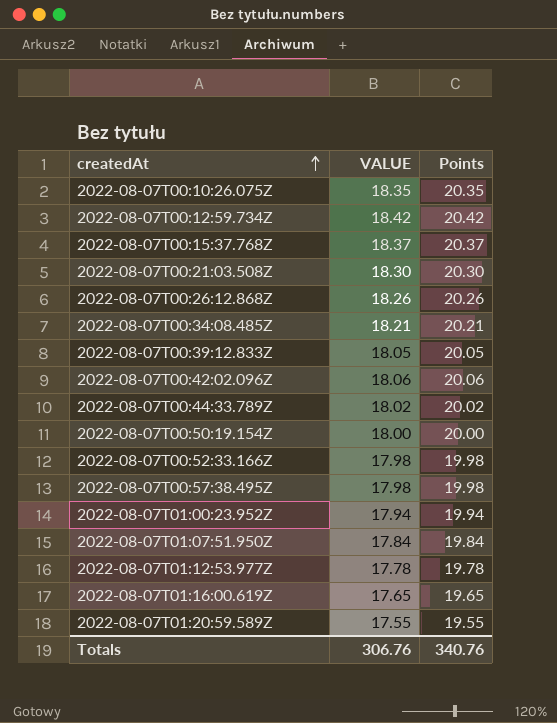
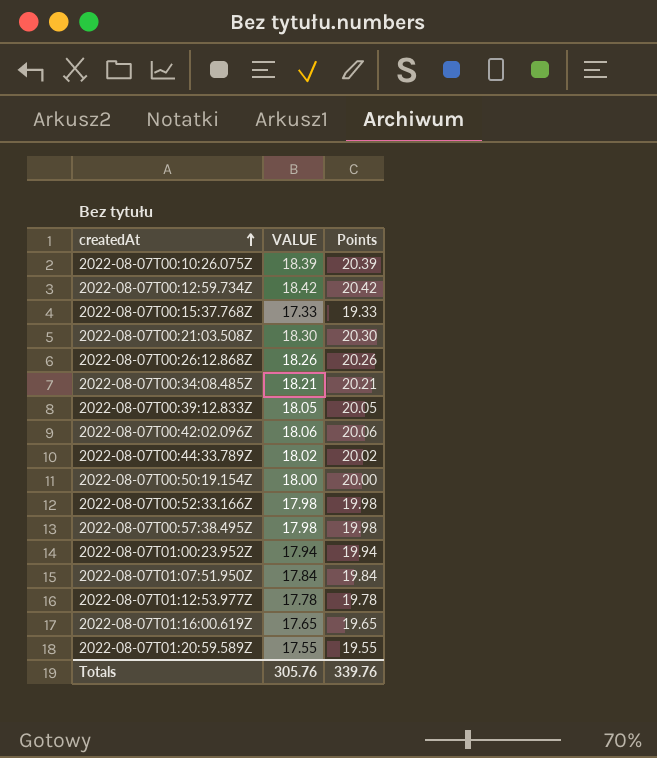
2022-08-07T00:10:26.075Z | VALUE: 18.35 -> 18.39
2022-08-07T00:10:26.075Z | Points: 20.35 -> 20.39
2022-08-07T00:15:37.768Z | VALUE: 18.37 -> 17.33
2022-08-07T00:15:37.768Z | Points: 20.37 -> 19.33
Totals | VALUE: 306.76 -> 305.76
Totals | Points: 340.76 -> 339.76

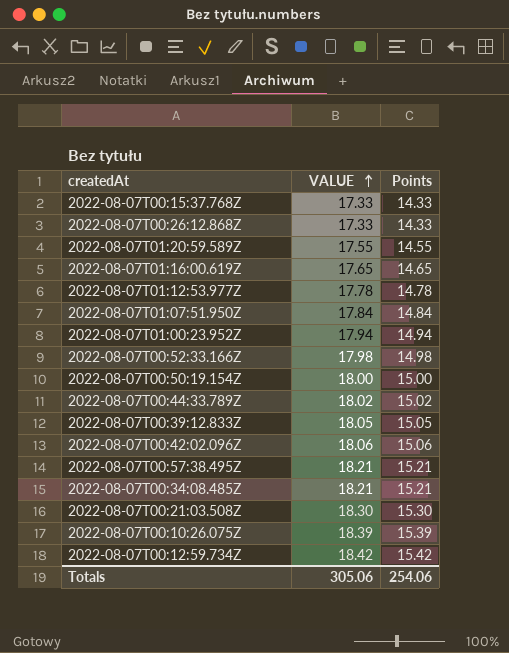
row order: createdAt ascending -> VALUE ascending
column Points | formula: [VALUE] + 2 -> [VALUE] - 3
2022-08-07T00:26:12.868Z | VALUE: 18.26 -> 17.33
2022-08-07T00:57:38.495Z | VALUE: 17.98 -> 18.21
Totals | VALUE: 305.76 -> 305.06
Totals | Points: 339.76 -> 254.06

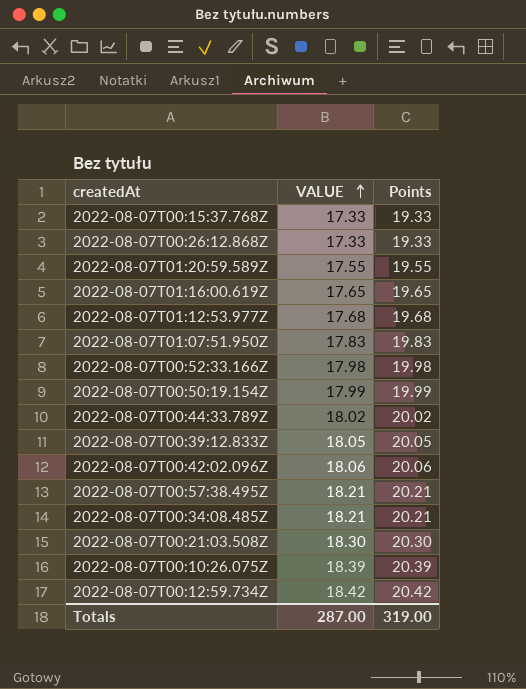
column Points | formula: [VALUE] - 3 -> [VALUE] + 2
row 2022-08-07T01:00:23.952Z: 17.94 | 14.94 -> none
2022-08-07T01:12:53.977Z | VALUE: 17.78 -> 17.68
2022-08-07T01:07:51.950Z | VALUE: 17.84 -> 17.83
2022-08-07T00:50:19.154Z | VALUE: 18.00 -> 17.99
Totals | VALUE: 305.06 -> 287.00
Totals | Points: 254.06 -> 319.00

